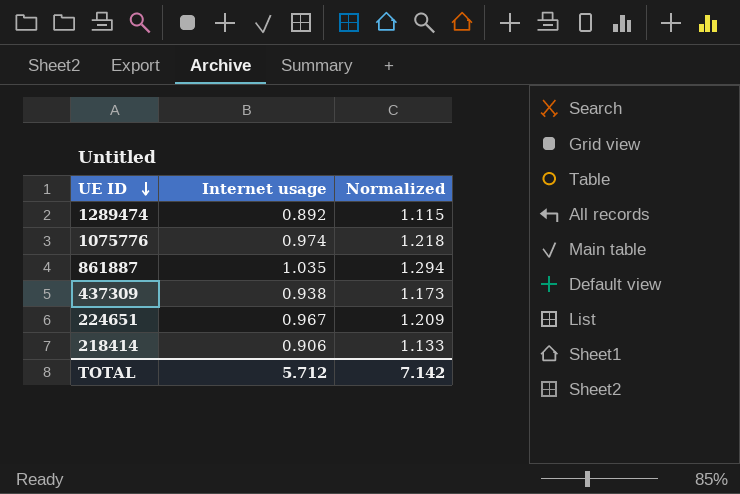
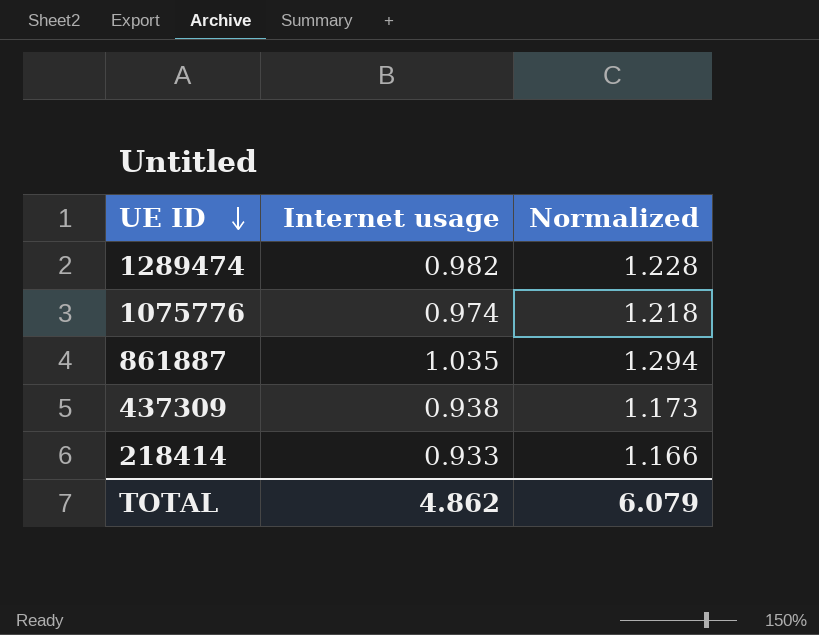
row 224651: 0.967 | 1.209 -> none
1289474 | Internet usage: 0.892 -> 0.982
1289474 | Normalized: 1.115 -> 1.228
218414 | Internet usage: 0.906 -> 0.933
218414 | Normalized: 1.133 -> 1.166
TOTAL | Internet usage: 5.712 -> 4.862
TOTAL | Normalized: 7.142 -> 6.079

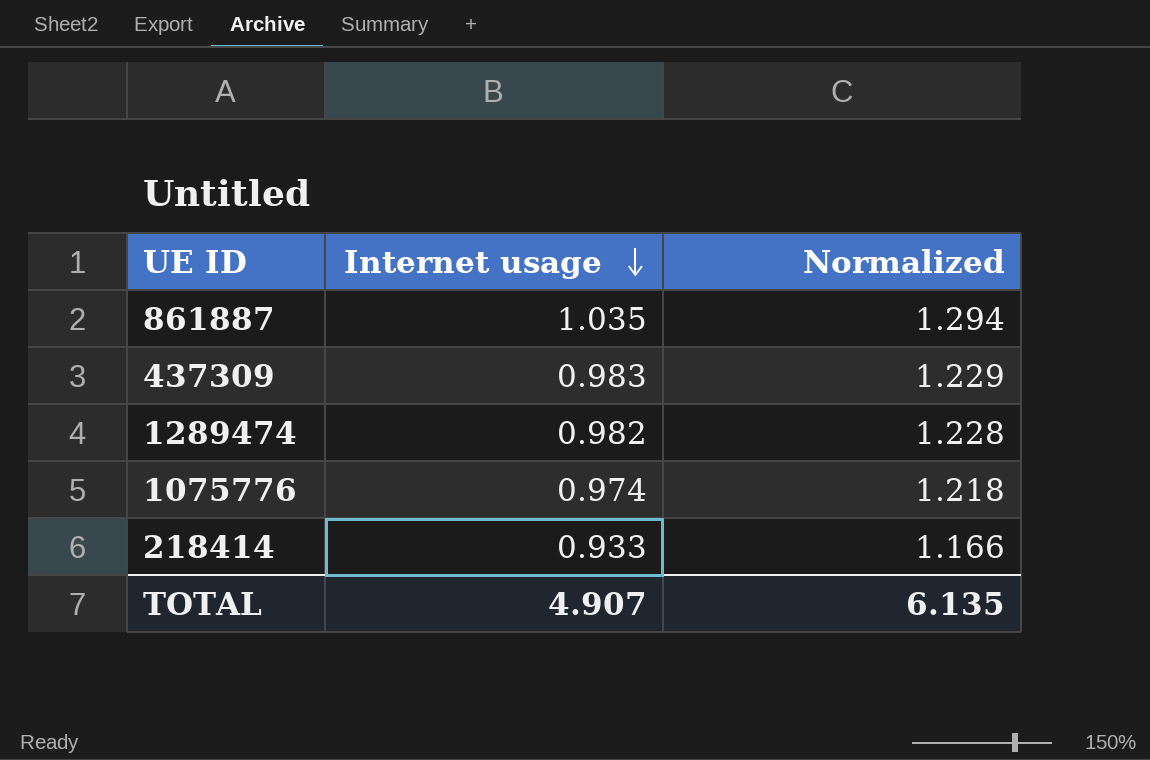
row order: UE ID descending -> Internet usage descending
437309 | Internet usage: 0.938 -> 0.983
437309 | Normalized: 1.173 -> 1.229
TOTAL | Internet usage: 4.862 -> 4.907
TOTAL | Normalized: 6.079 -> 6.135

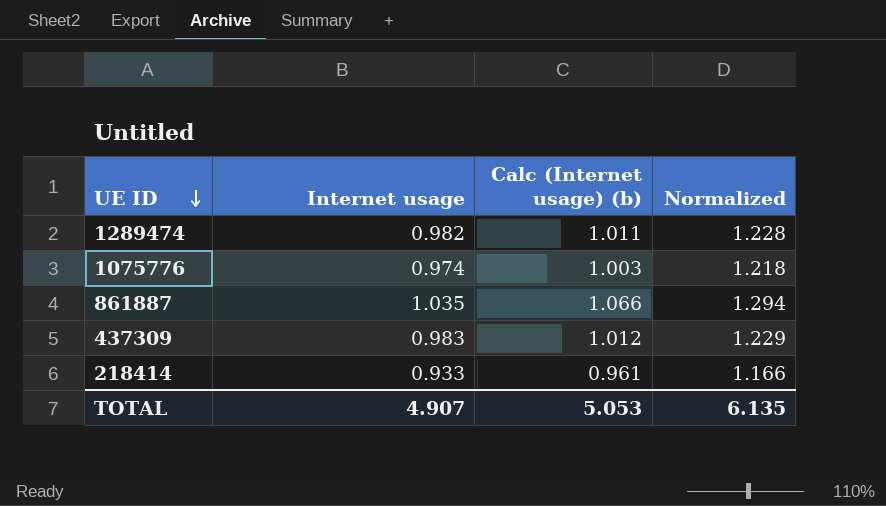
row order: Internet usage descending -> UE ID descending
column Calc (Internet usage) (b) | formula: none -> [Internet usage] * 1.03

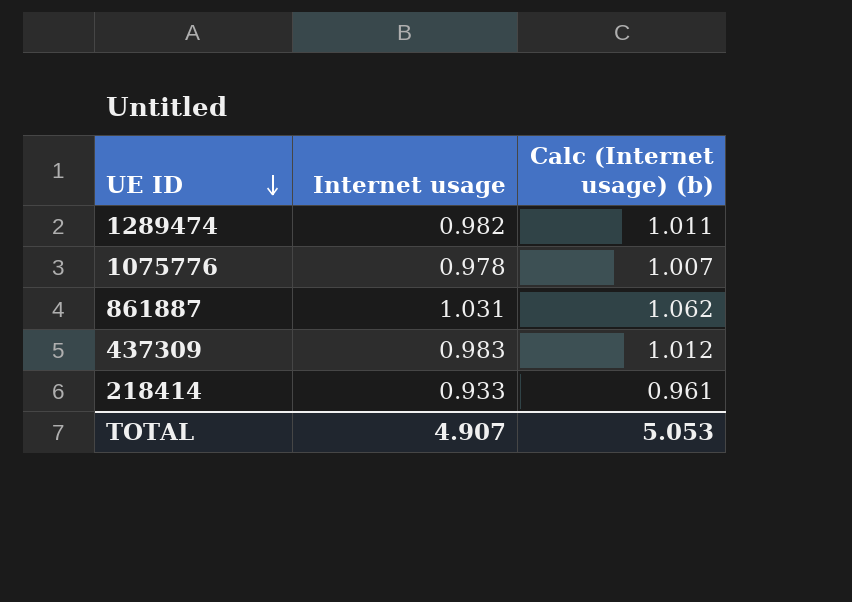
column Normalized | formula: [Internet usage] * 1.25 -> none
1075776 | Internet usage: 0.974 -> 0.978
1075776 | Calc (Internet usage) (b): 1.003 -> 1.007
861887 | Internet usage: 1.035 -> 1.031
861887 | Calc (Internet usage) (b): 1.066 -> 1.062

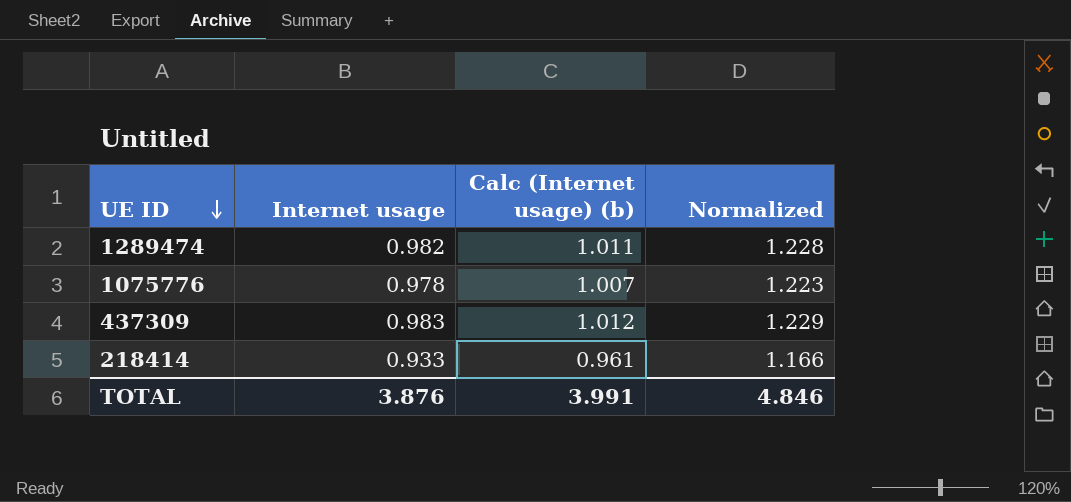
column Normalized | formula: none -> [Internet usage] * 1.25
row 861887: 1.031 | 1.062 -> none
TOTAL | Internet usage: 4.907 -> 3.876
TOTAL | Calc (Internet usage) (b): 5.053 -> 3.991

